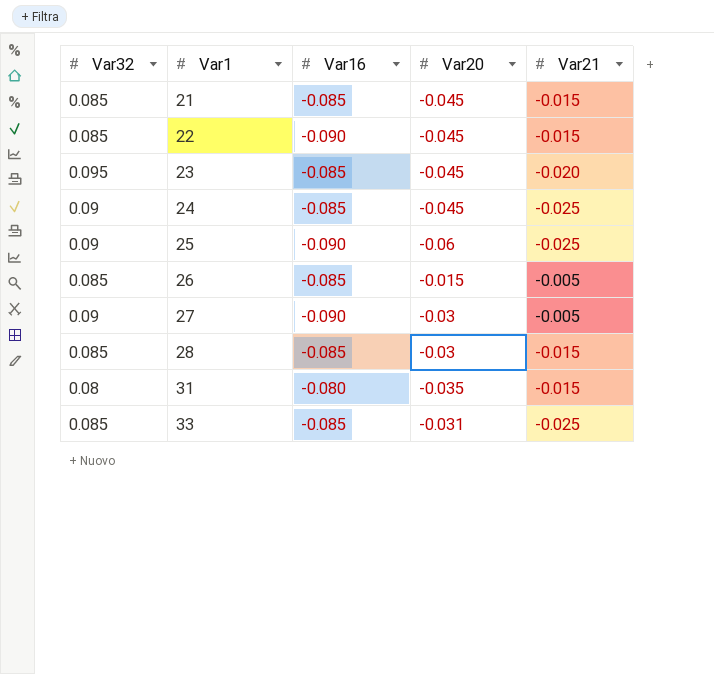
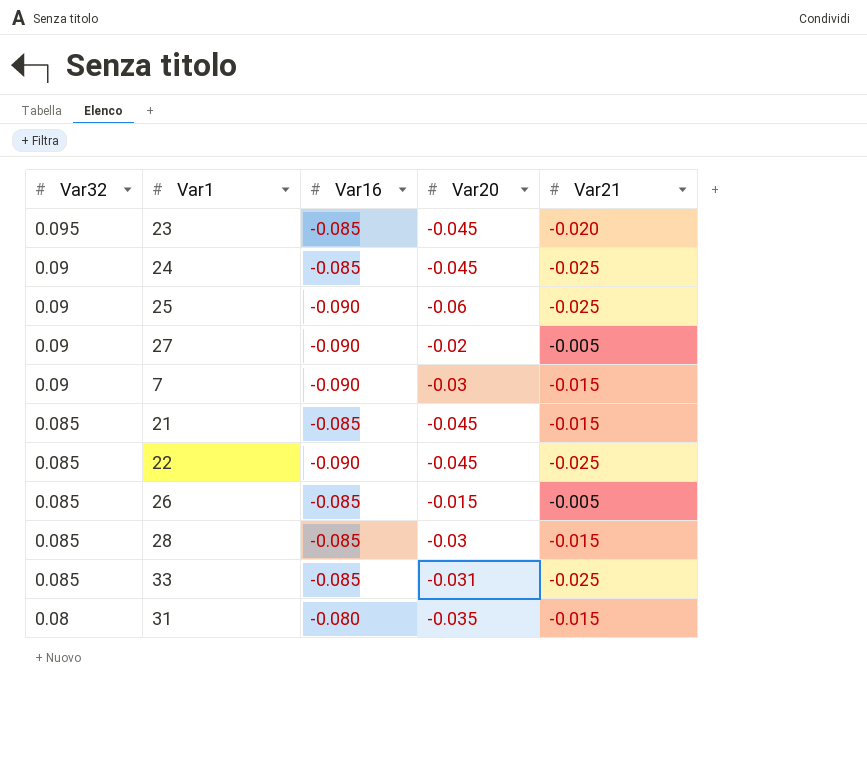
row order: Var1 ascending -> Var32 descending
27 | Var20: -0.03 -> -0.02
row 7: none -> 0.09 | -0.090 | -0.03 | -0.015
22 | Var21: -0.015 -> -0.025

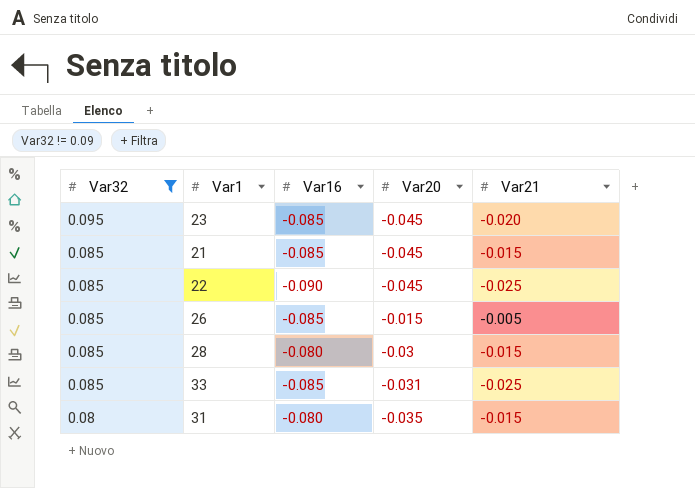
filter: none -> Var32 != 0.09
28 | Var16: -0.085 -> -0.080

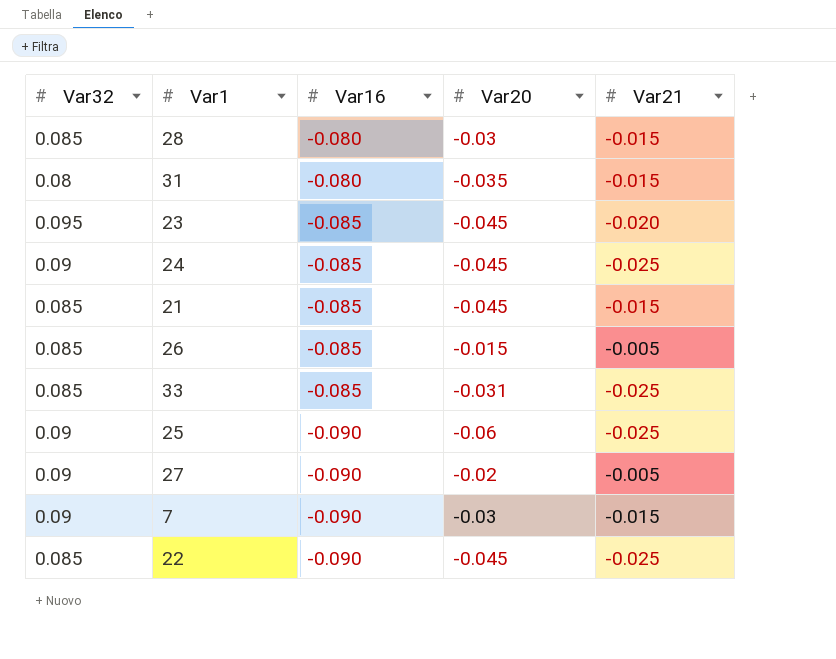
filter: Var32 != 0.09 -> none
row order: Var32 descending -> Var16 descending

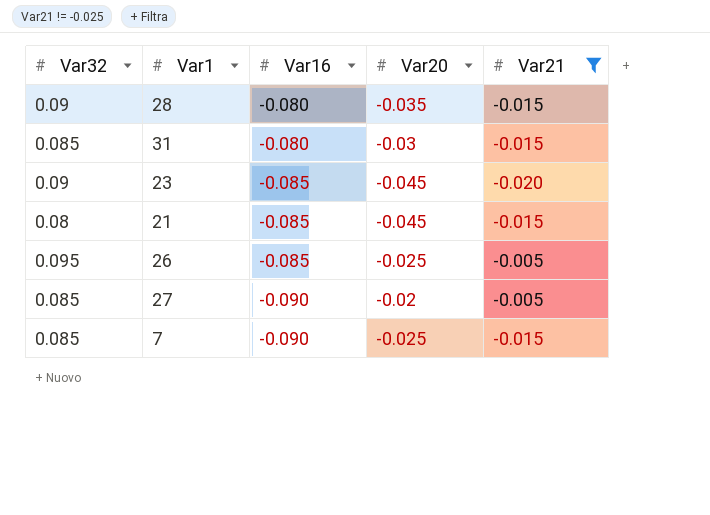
filter: none -> Var21 != -0.025
28 | Var32: 0.085 -> 0.09
28 | Var20: -0.03 -> -0.035
31 | Var32: 0.08 -> 0.085
31 | Var20: -0.035 -> -0.03
23 | Var32: 0.095 -> 0.09
21 | Var32: 0.085 -> 0.08
26 | Var32: 0.085 -> 0.095
26 | Var20: -0.015 -> -0.025
27 | Var32: 0.09 -> 0.085
7 | Var32: 0.09 -> 0.085
7 | Var20: -0.03 -> -0.025

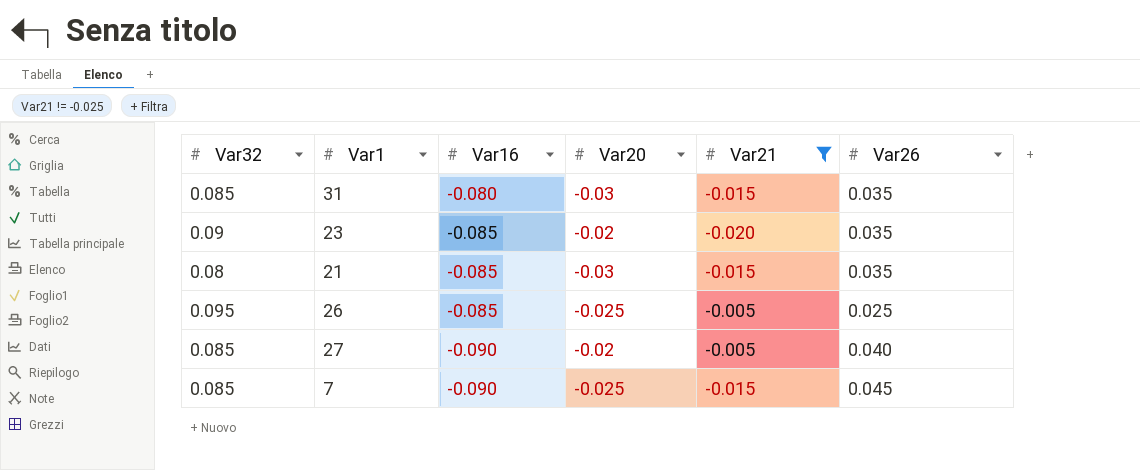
column Var26 | position: none -> 6
row 28: 0.09 | -0.080 | -0.035 | -0.015 -> none
23 | Var20: -0.045 -> -0.02
21 | Var20: -0.045 -> -0.03

